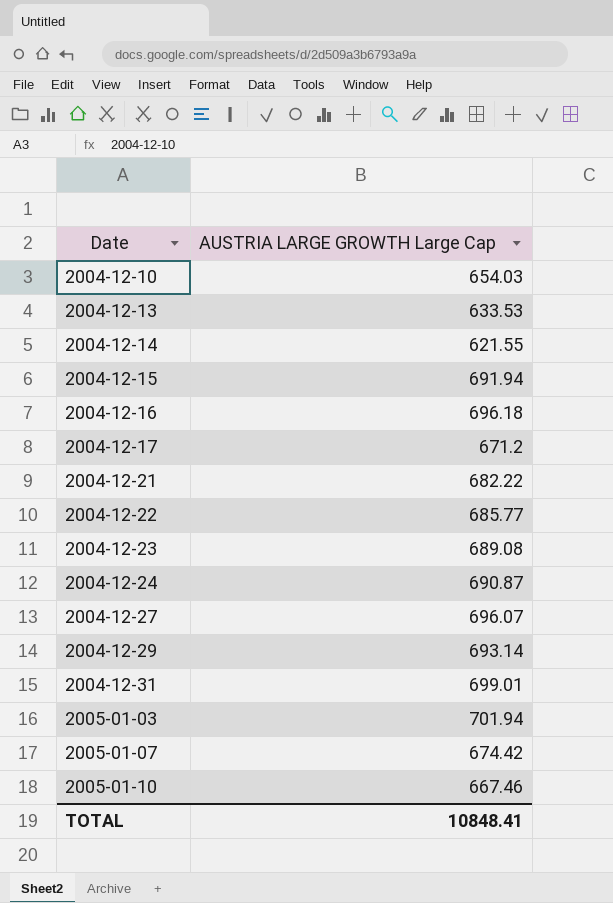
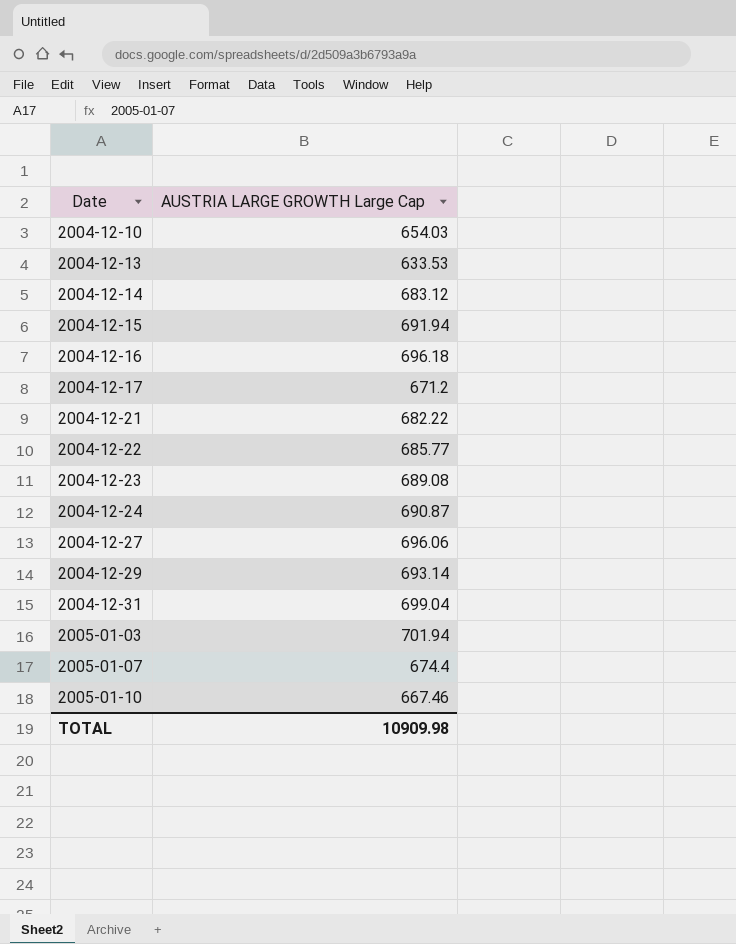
2004-12-14 | AUSTRIA LARGE GROWTH Large Cap: 621.55 -> 683.12
2004-12-27 | AUSTRIA LARGE GROWTH Large Cap: 696.07 -> 696.06
2004-12-31 | AUSTRIA LARGE GROWTH Large Cap: 699.01 -> 699.04
2005-01-07 | AUSTRIA LARGE GROWTH Large Cap: 674.42 -> 674.4
TOTAL | AUSTRIA LARGE GROWTH Large Cap: 10848.41 -> 10909.98

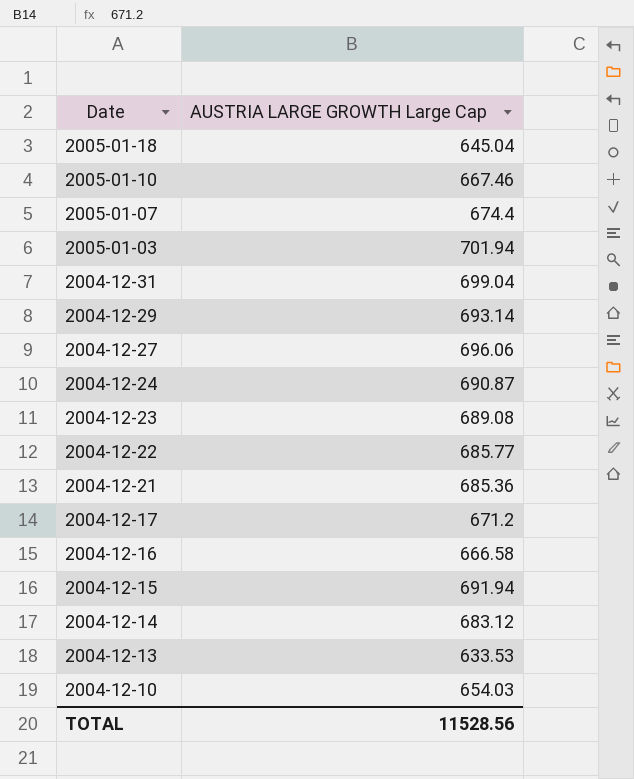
row order: Date ascending -> Date descending
row 2005-01-18: none -> 645.04
2004-12-21 | AUSTRIA LARGE GROWTH Large Cap: 682.22 -> 685.36
2004-12-16 | AUSTRIA LARGE GROWTH Large Cap: 696.18 -> 666.58
TOTAL | AUSTRIA LARGE GROWTH Large Cap: 10909.98 -> 11528.56

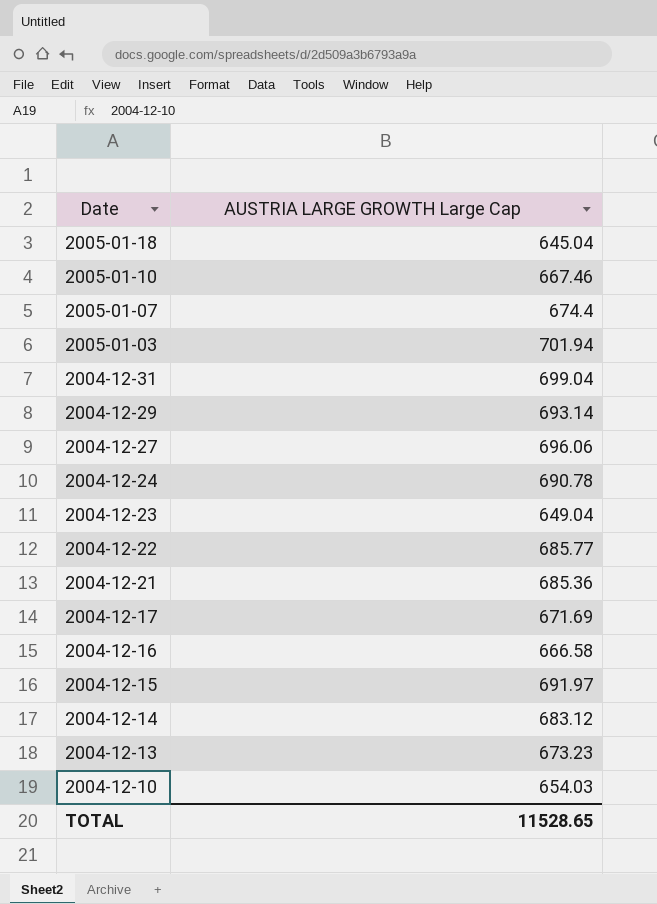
2004-12-24 | AUSTRIA LARGE GROWTH Large Cap: 690.87 -> 690.78
2004-12-23 | AUSTRIA LARGE GROWTH Large Cap: 689.08 -> 649.04
2004-12-17 | AUSTRIA LARGE GROWTH Large Cap: 671.2 -> 671.69
2004-12-15 | AUSTRIA LARGE GROWTH Large Cap: 691.94 -> 691.97
2004-12-13 | AUSTRIA LARGE GROWTH Large Cap: 633.53 -> 673.23
TOTAL | AUSTRIA LARGE GROWTH Large Cap: 11528.56 -> 11528.65

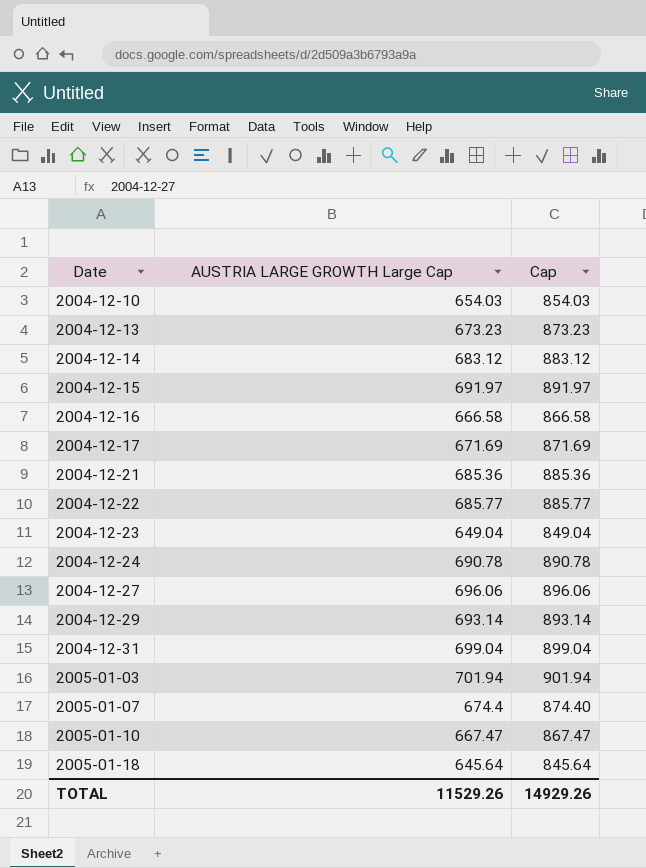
row order: Date descending -> Date ascending
column Cap | formula: none -> [AUSTRIA LARGE GROWTH Large Cap] + 200
2005-01-10 | AUSTRIA LARGE GROWTH Large Cap: 667.46 -> 667.47
2005-01-18 | AUSTRIA LARGE GROWTH Large Cap: 645.04 -> 645.64
TOTAL | AUSTRIA LARGE GROWTH Large Cap: 11528.65 -> 11529.26

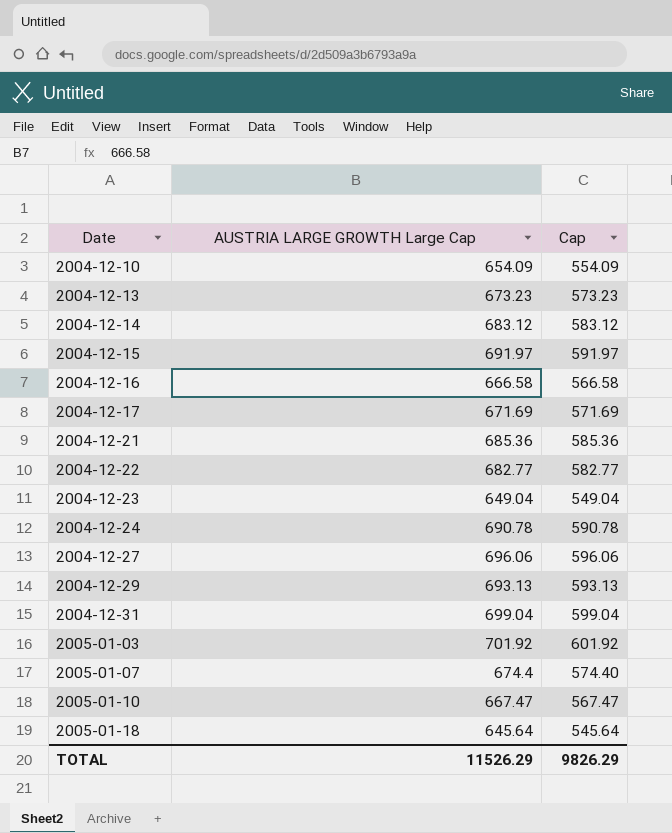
column Cap | formula: [AUSTRIA LARGE GROWTH Large Cap] + 200 -> [AUSTRIA LARGE GROWTH Large Cap] - 100
2004-12-10 | AUSTRIA LARGE GROWTH Large Cap: 654.03 -> 654.09
2004-12-22 | AUSTRIA LARGE GROWTH Large Cap: 685.77 -> 682.77
2004-12-29 | AUSTRIA LARGE GROWTH Large Cap: 693.14 -> 693.13
2005-01-03 | AUSTRIA LARGE GROWTH Large Cap: 701.94 -> 701.92
TOTAL | AUSTRIA LARGE GROWTH Large Cap: 11529.26 -> 11526.29
TOTAL | Cap: 14929.26 -> 9826.29

